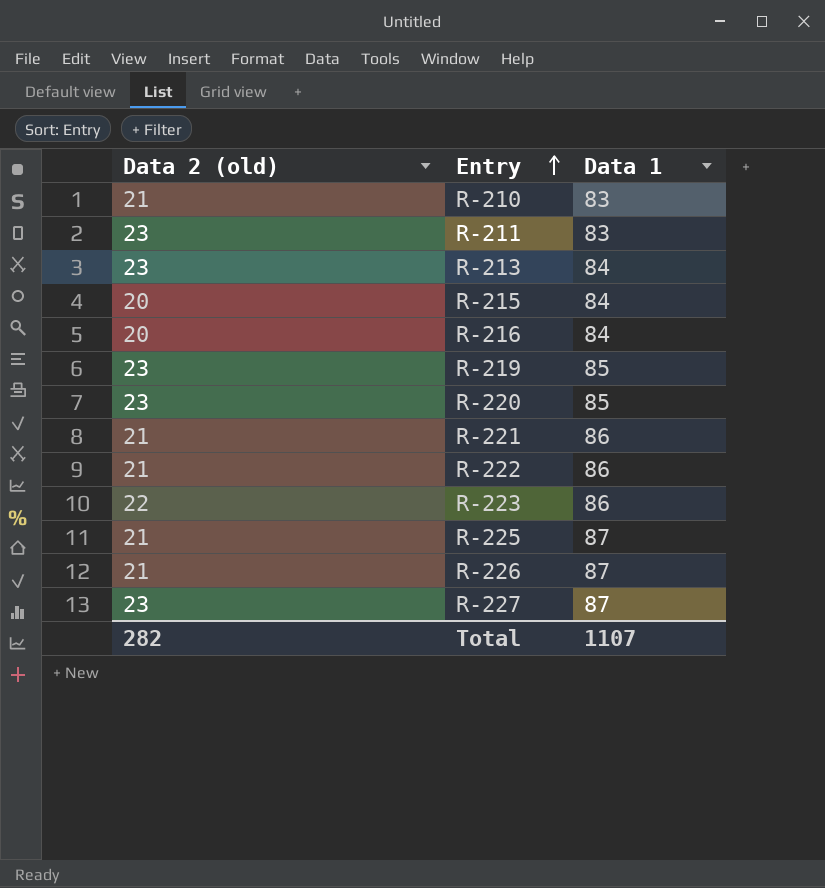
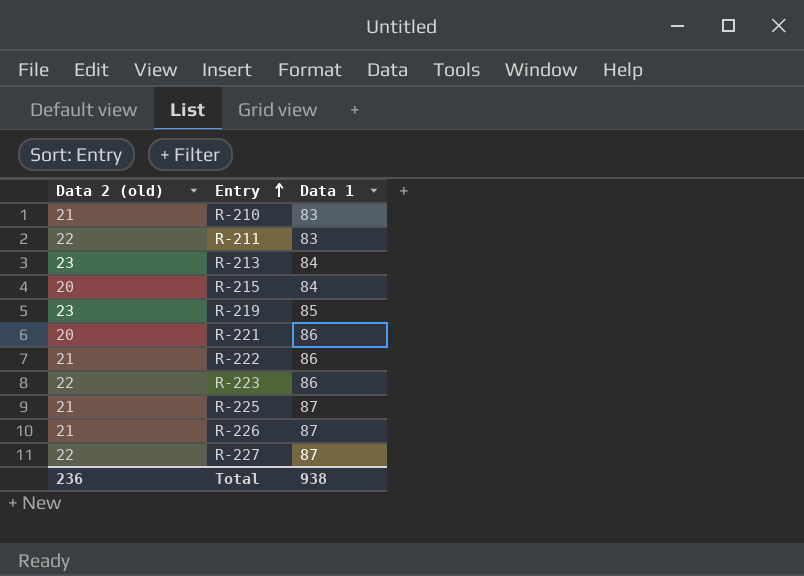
row R-216: 20 | 84 -> none
row R-220: 23 | 85 -> none
R-211 | Data 2 (old): 23 -> 22
R-221 | Data 2 (old): 21 -> 20
R-227 | Data 2 (old): 23 -> 22
Total | Data 2 (old): 282 -> 236
Total | Data 1: 1107 -> 938

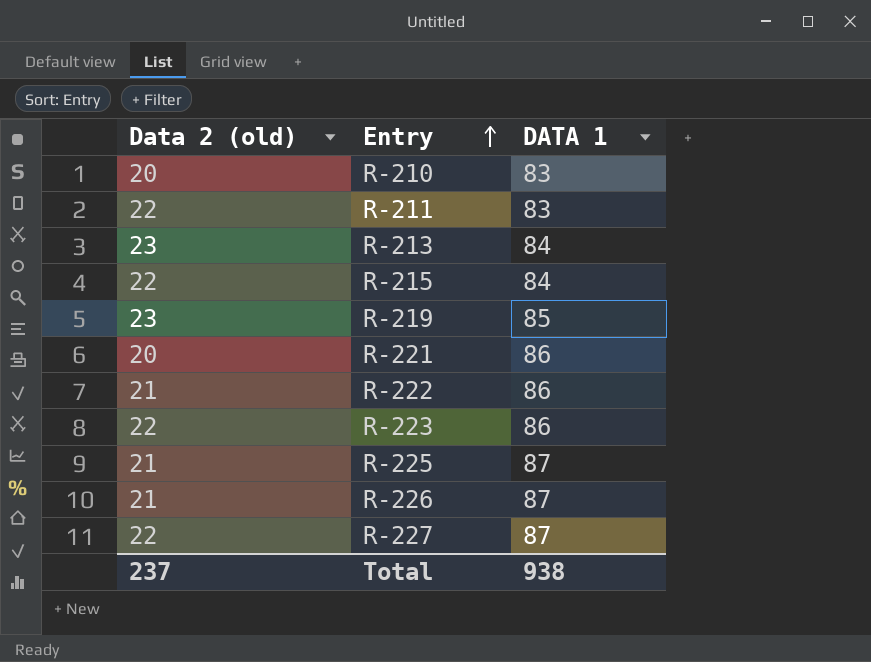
column name: Data 1 -> DATA 1
R-210 | Data 2 (old): 21 -> 20
R-215 | Data 2 (old): 20 -> 22
Total | Data 2 (old): 236 -> 237

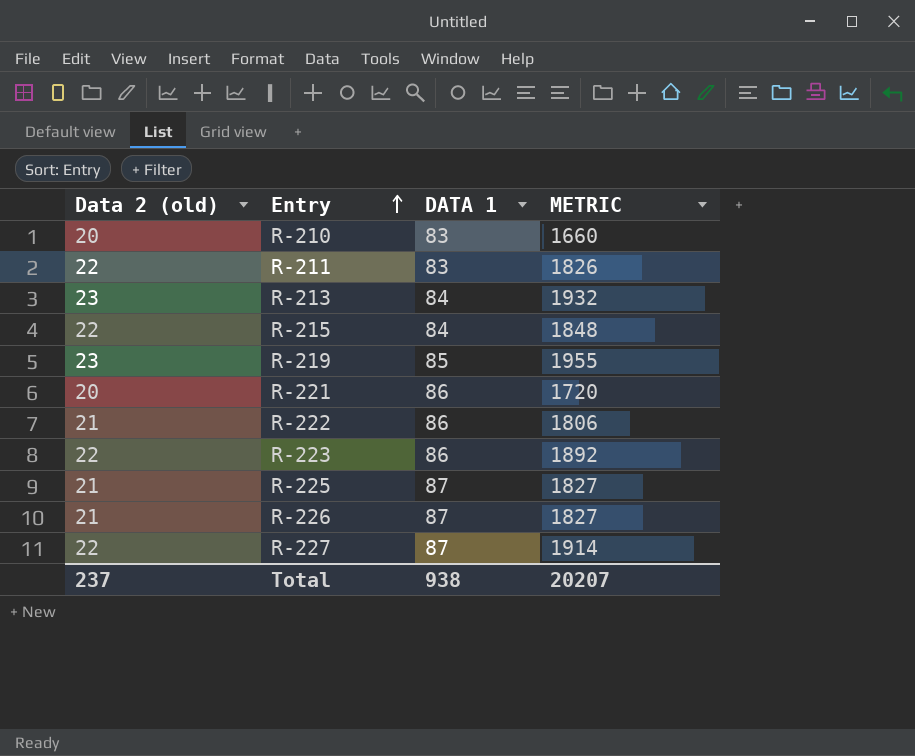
column METRIC | formula: none -> [Data 2 (old)] * [DATA 1]

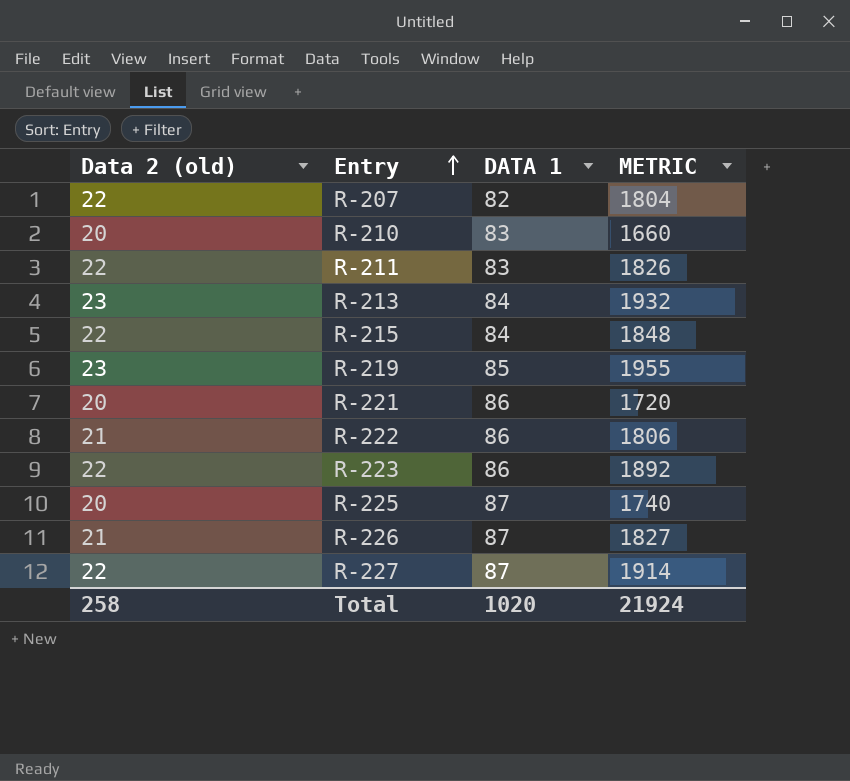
row R-207: none -> 22 | 82 | 1804
R-225 | Data 2 (old): 21 -> 20
R-225 | METRIC: 1827 -> 1740
Total | Data 2 (old): 237 -> 258
Total | DATA 1: 938 -> 1020
Total | METRIC: 20207 -> 21924

